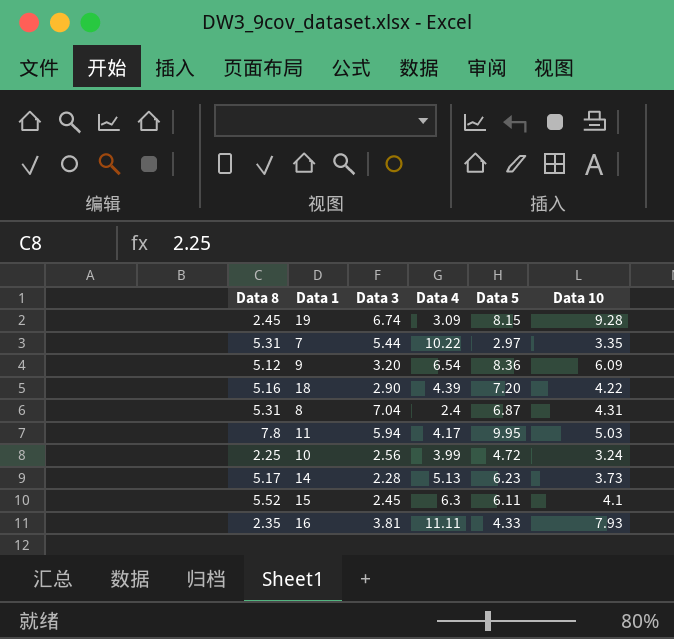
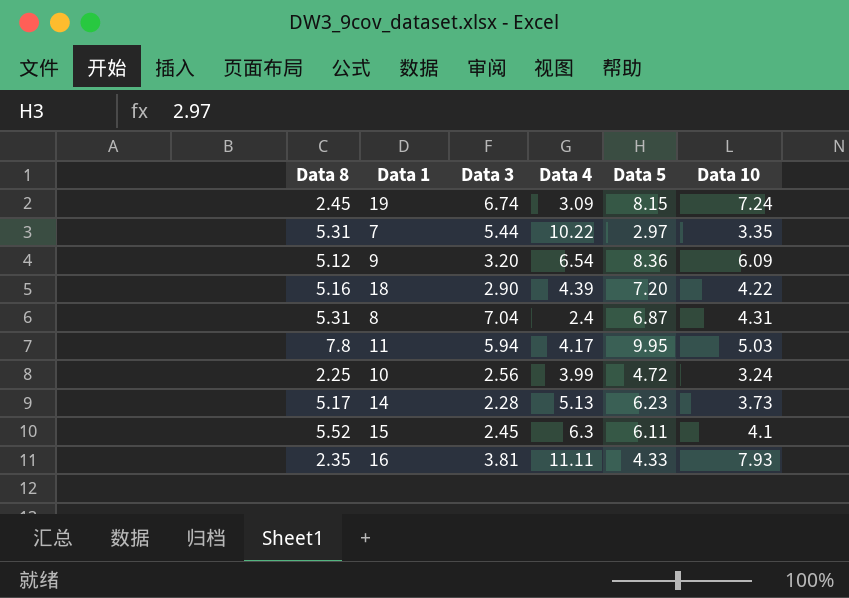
19 | Data 10: 9.28 -> 7.24

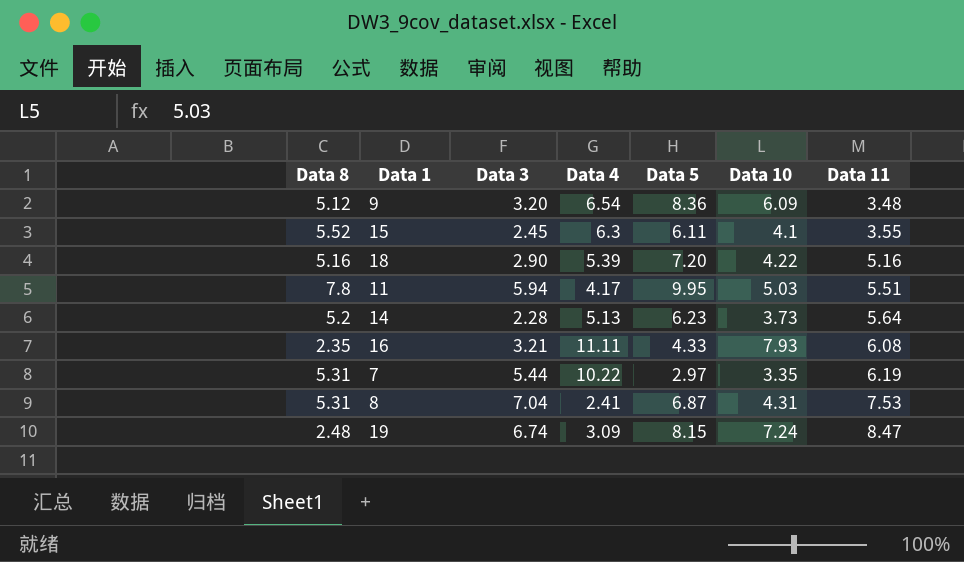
row order: none -> Data 11 ascending
column Data 11 | position: none -> 7
row 10: 2.25 | 2.56 | 3.99 | 4.72 | 3.24 -> none
18 | Data 4: 4.39 -> 5.39
14 | Data 8: 5.17 -> 5.2
16 | Data 3: 3.81 -> 3.21
8 | Data 4: 2.4 -> 2.41
19 | Data 8: 2.45 -> 2.48

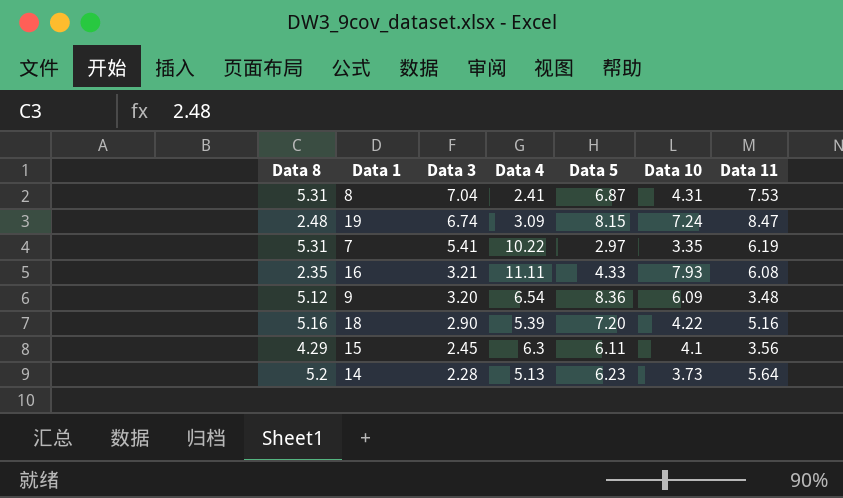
row order: Data 11 ascending -> Data 3 descending
row 11: 7.8 | 5.94 | 4.17 | 9.95 | 5.03 | 5.51 -> none
7 | Data 3: 5.44 -> 5.41
15 | Data 8: 5.52 -> 4.29
15 | Data 11: 3.55 -> 3.56

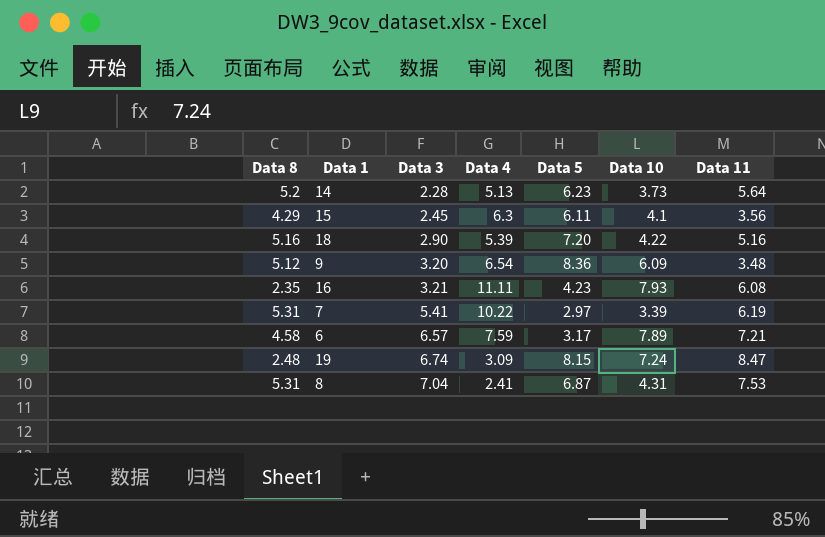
row order: Data 3 descending -> Data 3 ascending
16 | Data 5: 4.33 -> 4.23
7 | Data 10: 3.35 -> 3.39
row 6: none -> 4.58 | 6.57 | 7.59 | 3.17 | 7.89 | 7.21

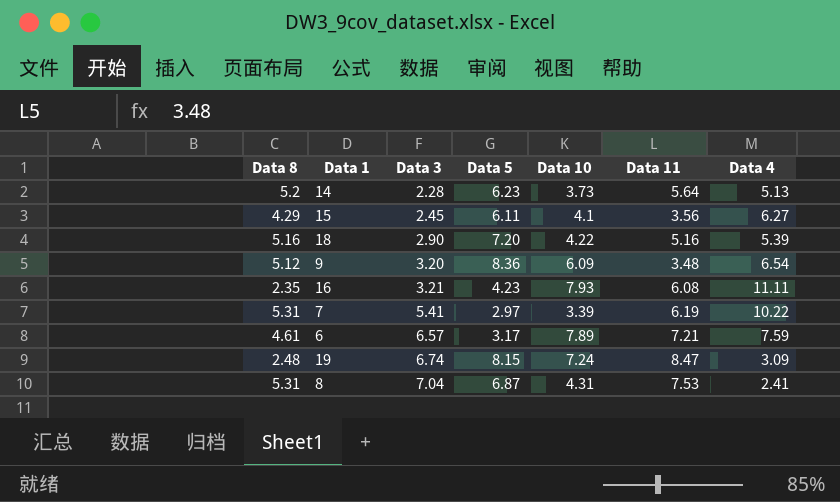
column Data 4 | position: 4 -> 7
15 | Data 4: 6.3 -> 6.27
6 | Data 8: 4.58 -> 4.61

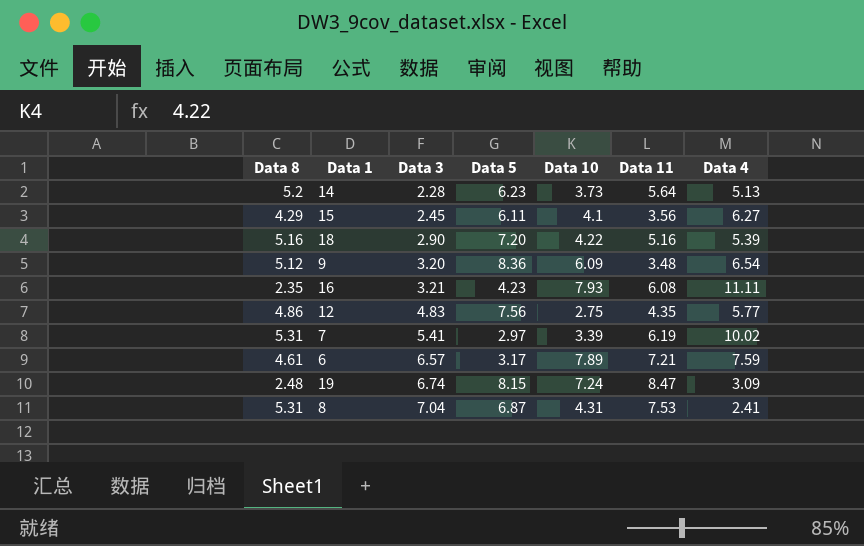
row 12: none -> 4.86 | 4.83 | 7.56 | 2.75 | 4.35 | 5.77
7 | Data 4: 10.22 -> 10.02

